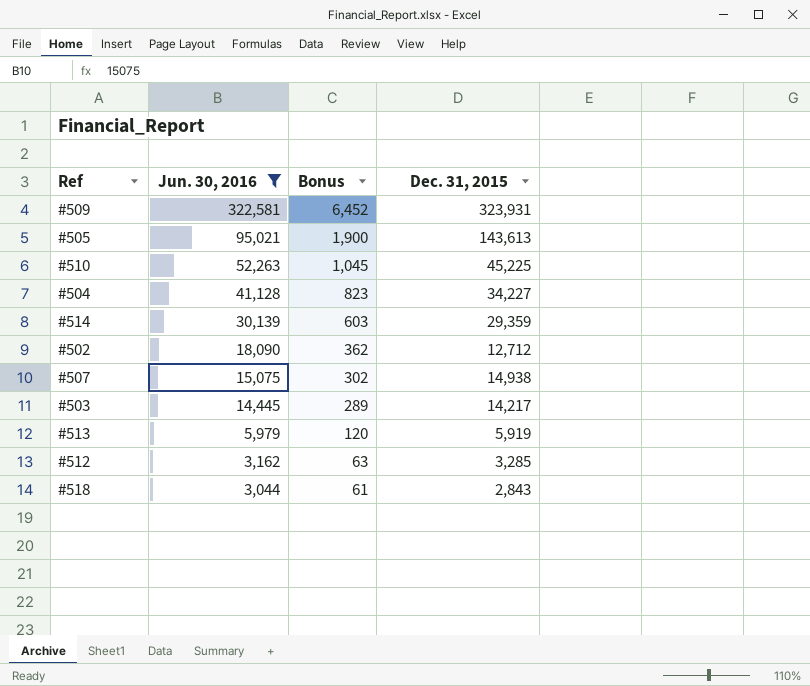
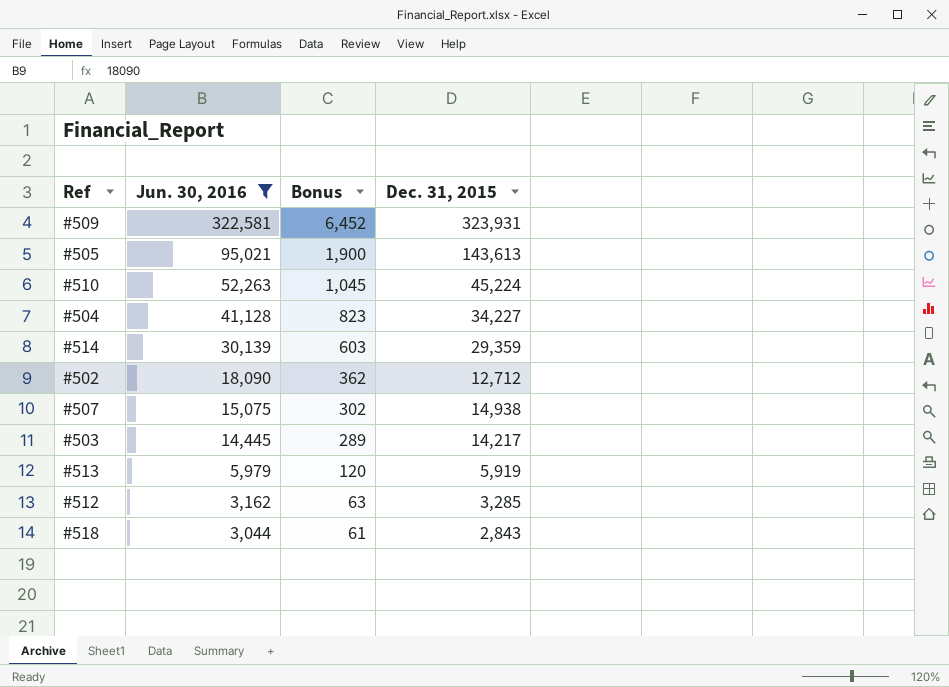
#510 | Dec. 31, 2015: 45,225 -> 45,224

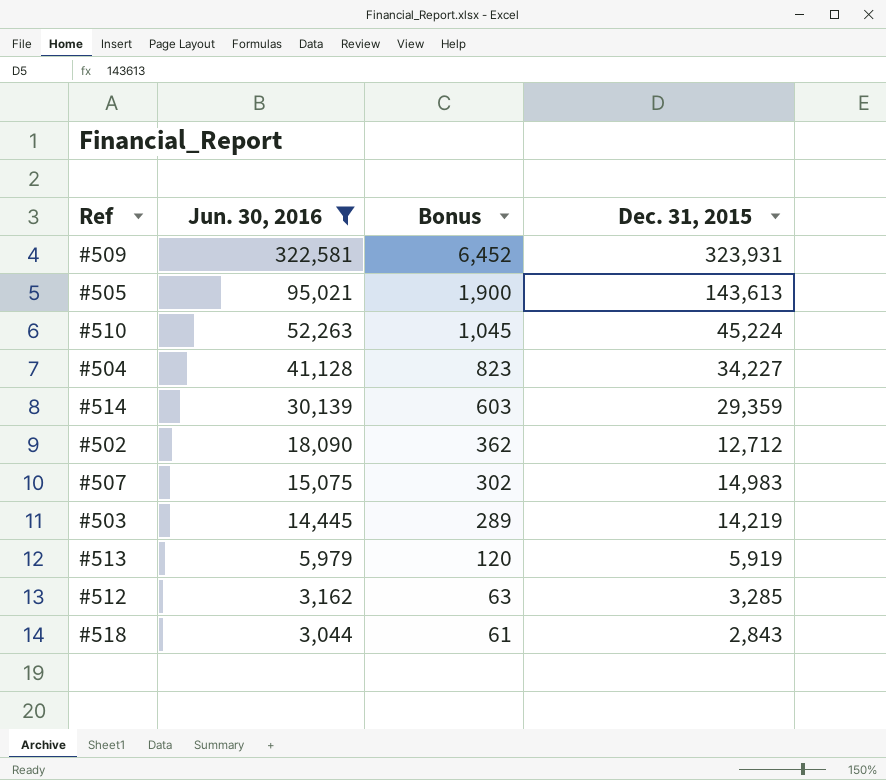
#507 | Dec. 31, 2015: 14,938 -> 14,983
#503 | Dec. 31, 2015: 14,217 -> 14,219

